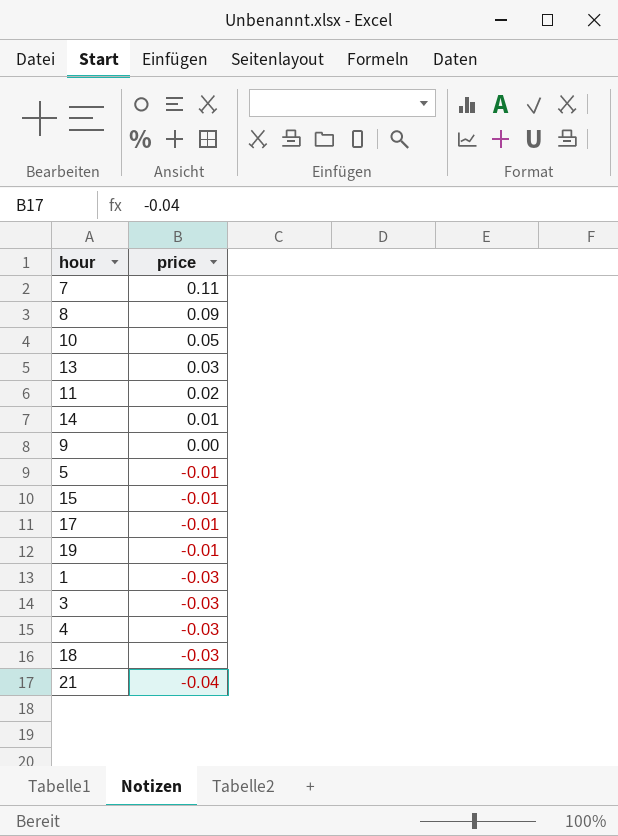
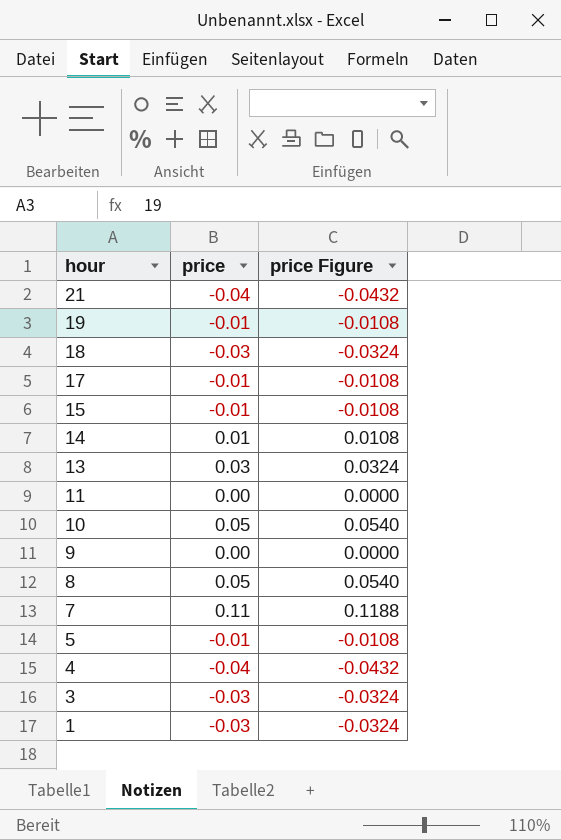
row order: price descending -> hour descending
column price Figure | formula: none -> [price] * 1.08
11 | price: 0.02 -> 0.00
8 | price: 0.09 -> 0.05
4 | price: -0.03 -> -0.04

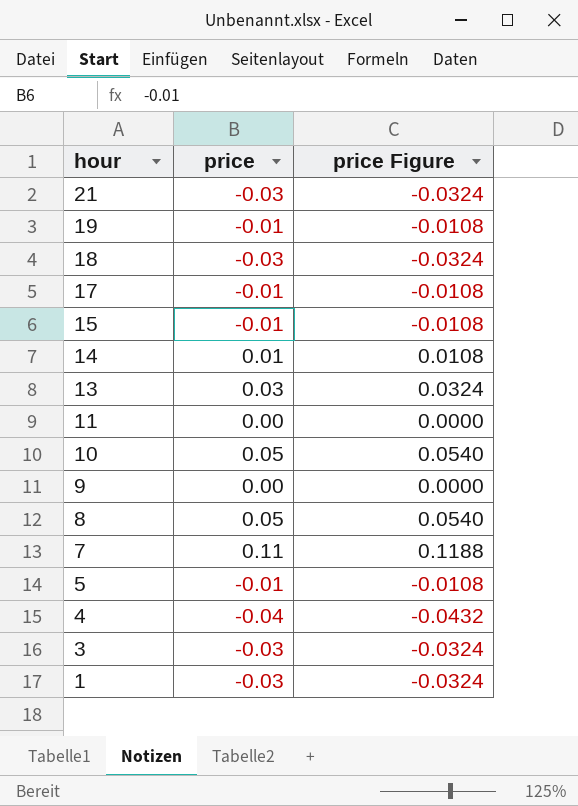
21 | price: -0.04 -> -0.03
21 | price Figure: -0.0432 -> -0.0324

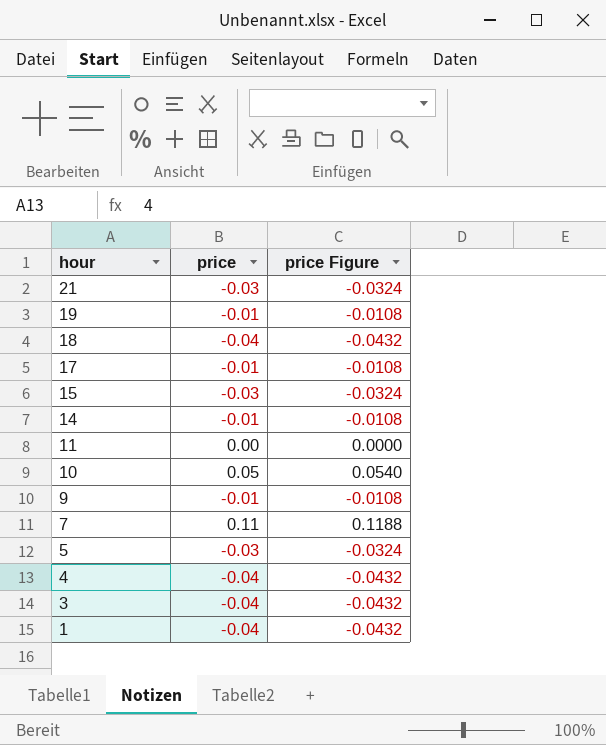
row 13: 0.03 | 0.0324 -> none
row 8: 0.05 | 0.0540 -> none
18 | price: -0.03 -> -0.04
18 | price Figure: -0.0324 -> -0.0432
15 | price: -0.01 -> -0.03
15 | price Figure: -0.0108 -> -0.0324
14 | price: 0.01 -> -0.01
14 | price Figure: 0.0108 -> -0.0108
9 | price: 0.00 -> -0.01
9 | price Figure: 0.0000 -> -0.0108
5 | price: -0.01 -> -0.03
5 | price Figure: -0.0108 -> -0.0324
3 | price: -0.03 -> -0.04
3 | price Figure: -0.0324 -> -0.0432
1 | price: -0.03 -> -0.04
1 | price Figure: -0.0324 -> -0.0432

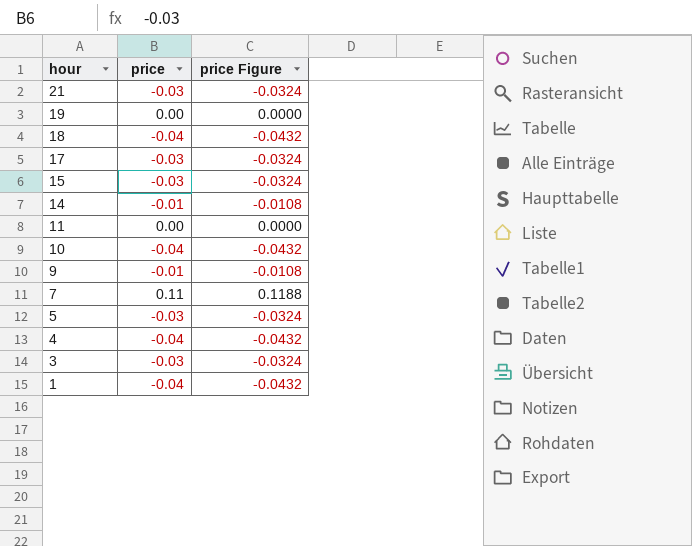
19 | price: -0.01 -> 0.00
19 | price Figure: -0.0108 -> 0.0000
17 | price: -0.01 -> -0.03
17 | price Figure: -0.0108 -> -0.0324
10 | price: 0.05 -> -0.04
10 | price Figure: 0.0540 -> -0.0432
3 | price: -0.04 -> -0.03
3 | price Figure: -0.0432 -> -0.0324

